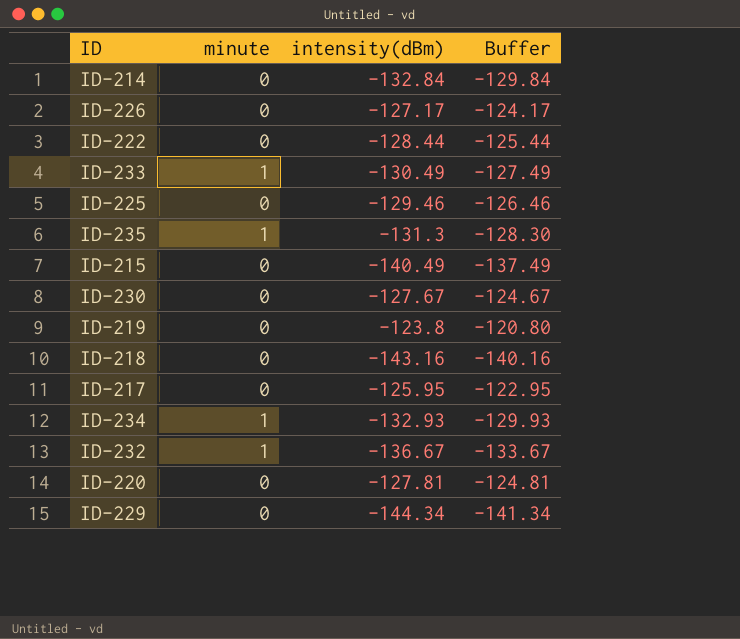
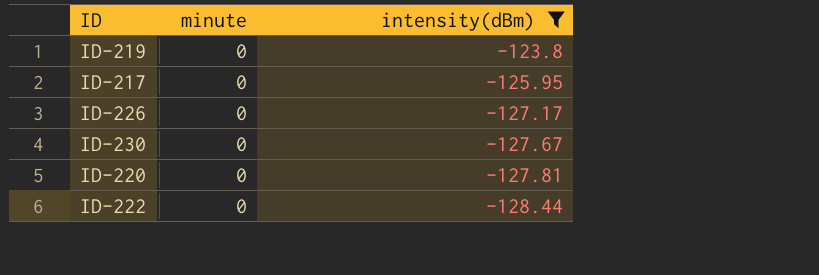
filter: none -> intensity(dBm) >= -128.44
row order: none -> intensity(dBm) descending
column Buffer | formula: [intensity(dBm)] + 3 -> none

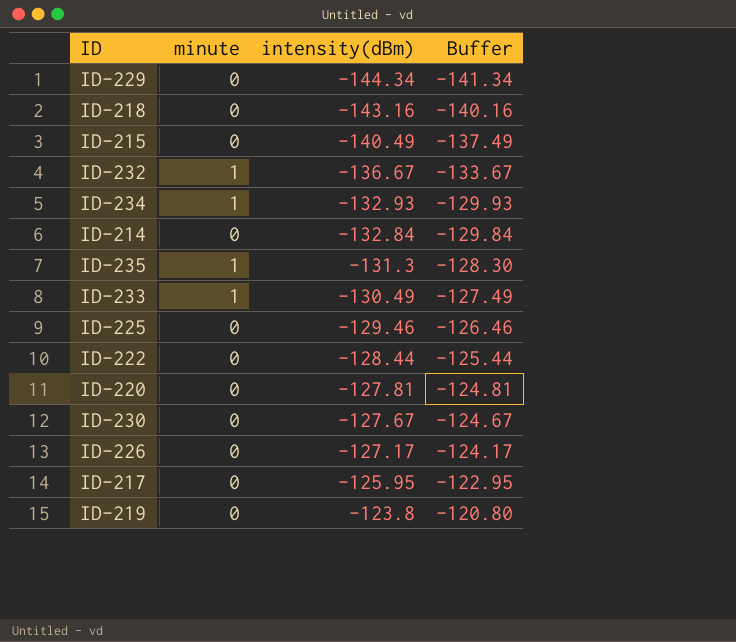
filter: intensity(dBm) >= -128.44 -> none
row order: intensity(dBm) descending -> intensity(dBm) ascending
column Buffer | formula: none -> [intensity(dBm)] + 3

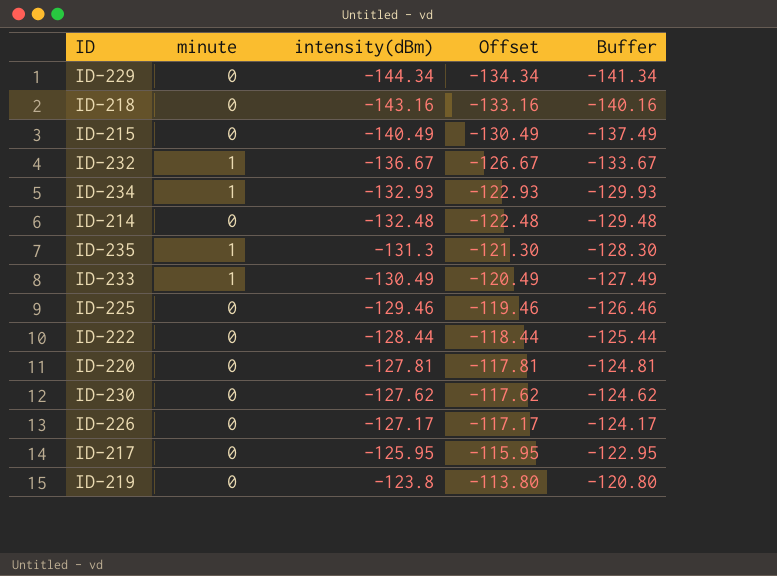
column Offset | formula: none -> [intensity(dBm)] + 10
ID-214 | intensity(dBm): -132.84 -> -132.48
ID-214 | Buffer: -129.84 -> -129.48
ID-230 | intensity(dBm): -127.67 -> -127.62
ID-230 | Buffer: -124.67 -> -124.62

